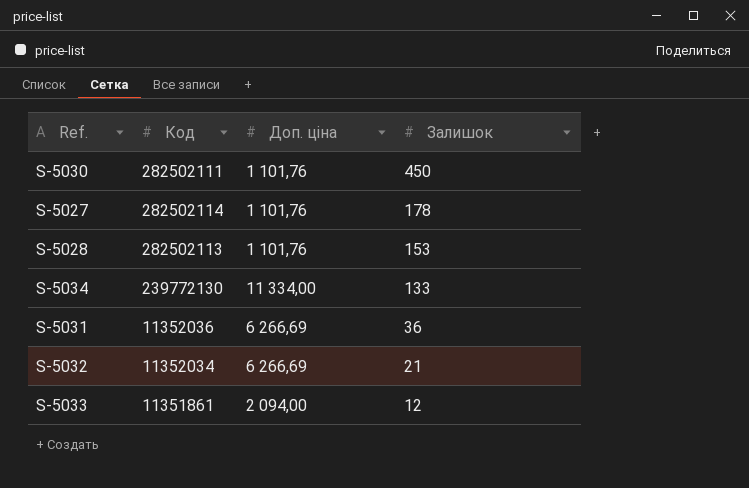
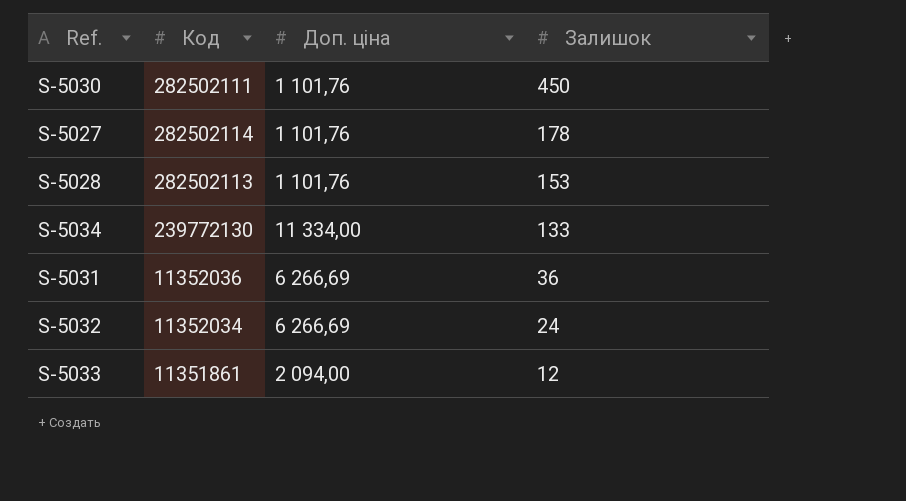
S-5032 | Залишок: 21 -> 24

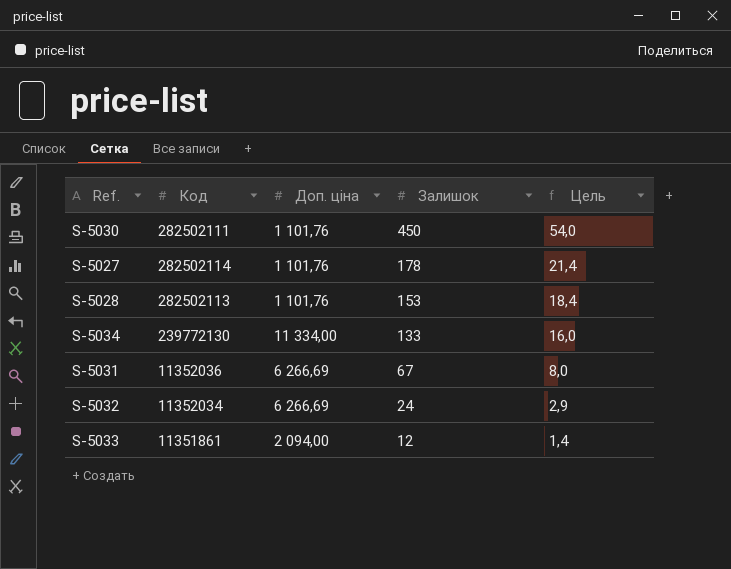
column Цель | formula: none -> [Залишок] * 0,12
S-5031 | Залишок: 36 -> 67

